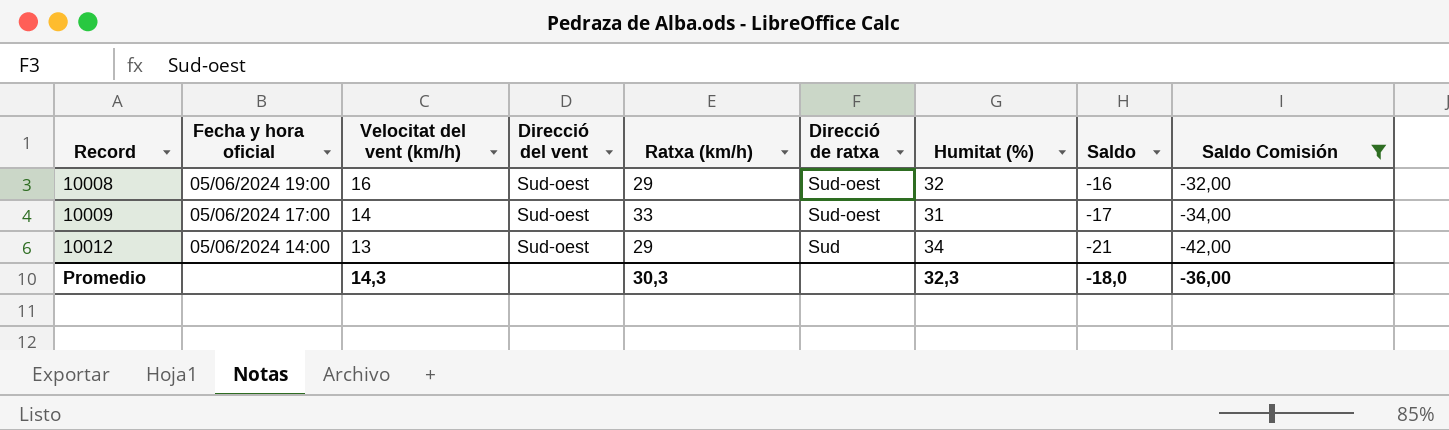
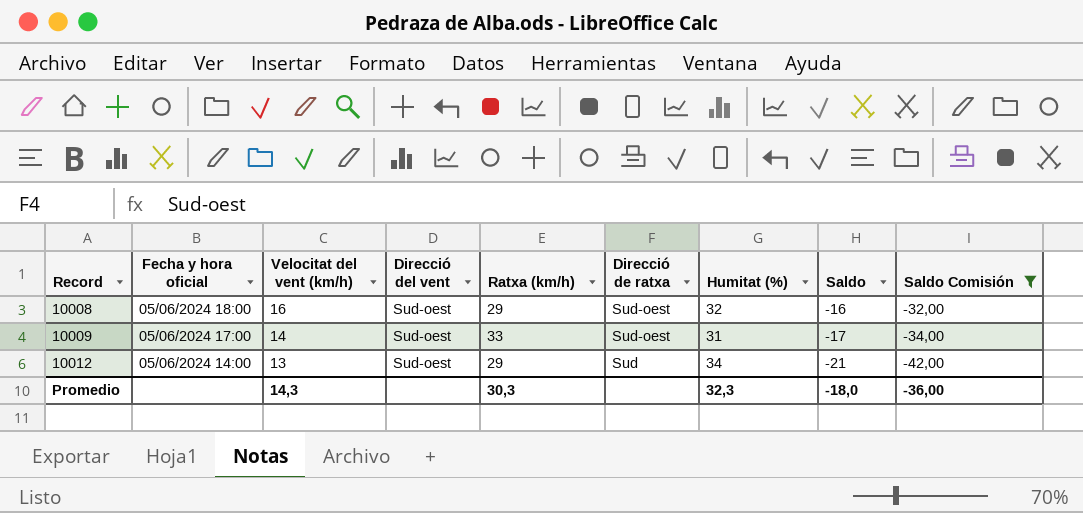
10008 | Fecha y hora oficial: 05/06/2024 19:00 -> 05/06/2024 18:00

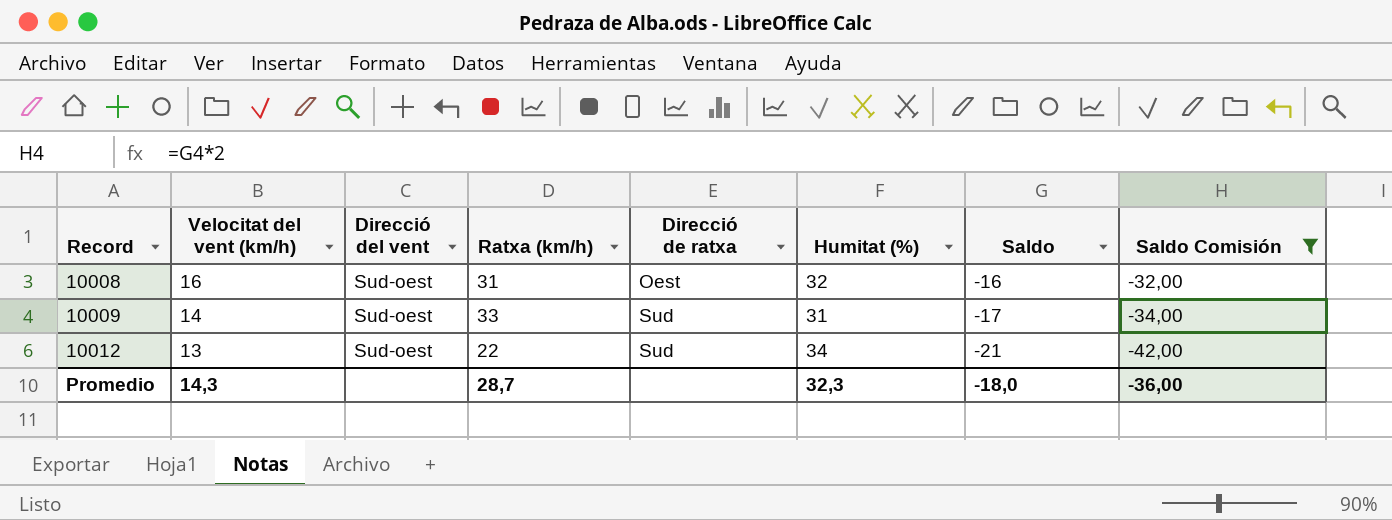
column Fecha y hora oficial | position: 2 -> none
10008 | Ratxa (km/h): 29 -> 31
10008 | Direcció de ratxa: Sud-oest -> Oest
10009 | Direcció de ratxa: Sud-oest -> Sud
10012 | Ratxa (km/h): 29 -> 22
Promedio | Ratxa (km/h): 30,3 -> 28,7

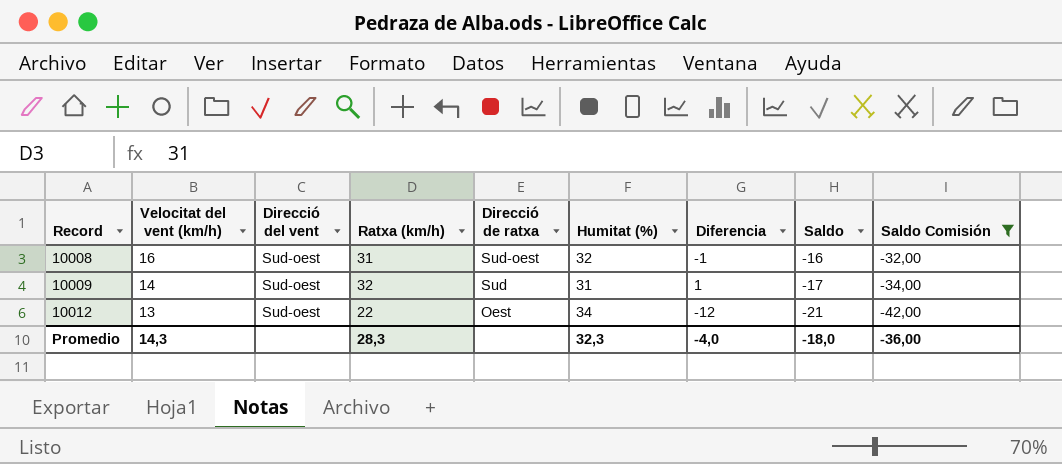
column Diferencia | formula: none -> [Ratxa (km/h)] - [Humitat (%)]
10008 | Direcció de ratxa: Oest -> Sud-oest
10009 | Ratxa (km/h): 33 -> 32
10012 | Direcció de ratxa: Sud -> Oest
Promedio | Ratxa (km/h): 28,7 -> 28,3

